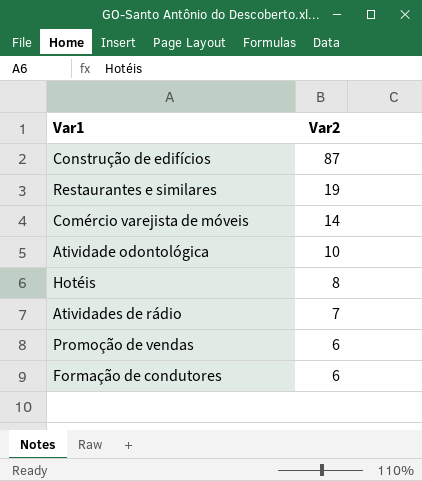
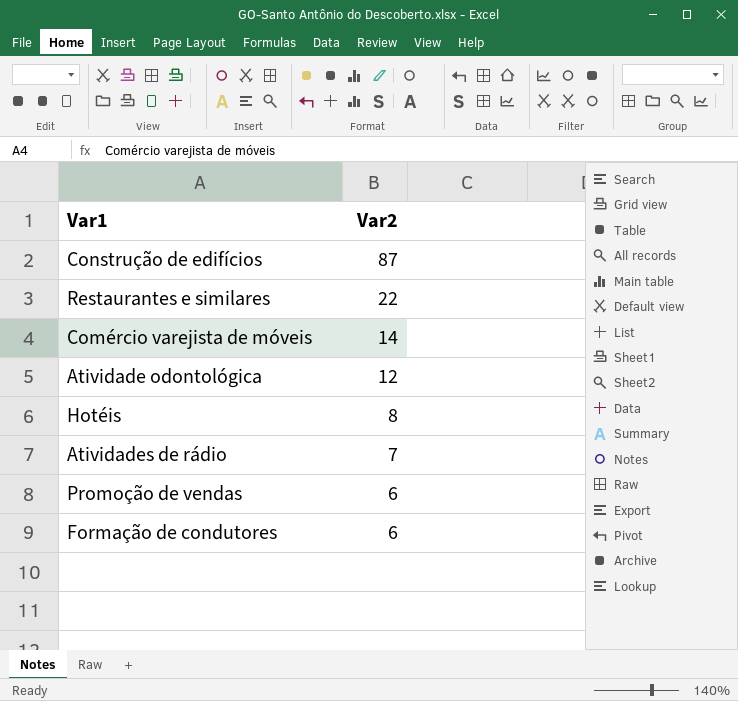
Restaurantes e similares | Var2: 19 -> 22
Atividade odontológica | Var2: 10 -> 12

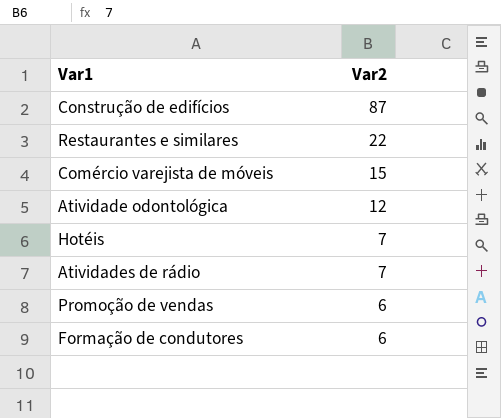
Comércio varejista de móveis | Var2: 14 -> 15
Hotéis | Var2: 8 -> 7

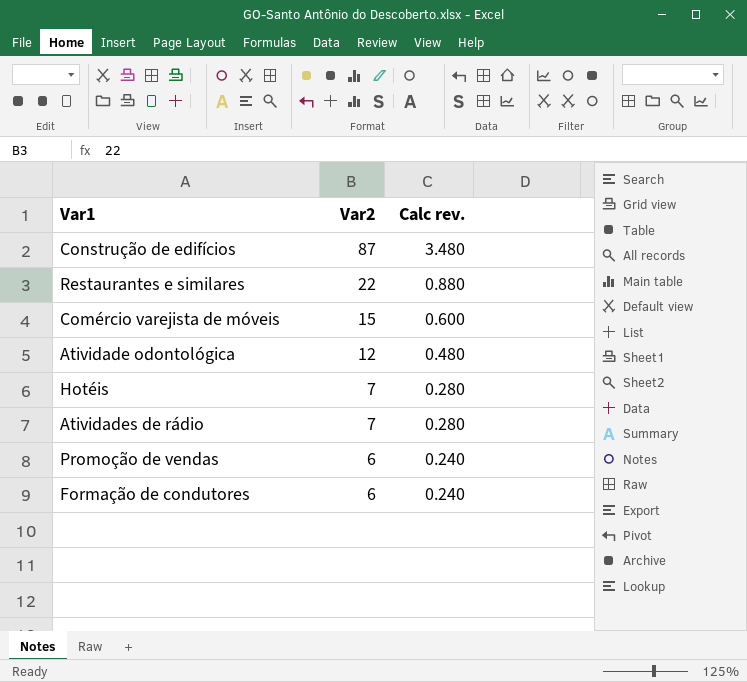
column Calc rev. | formula: none -> [Var2] * 0.04

